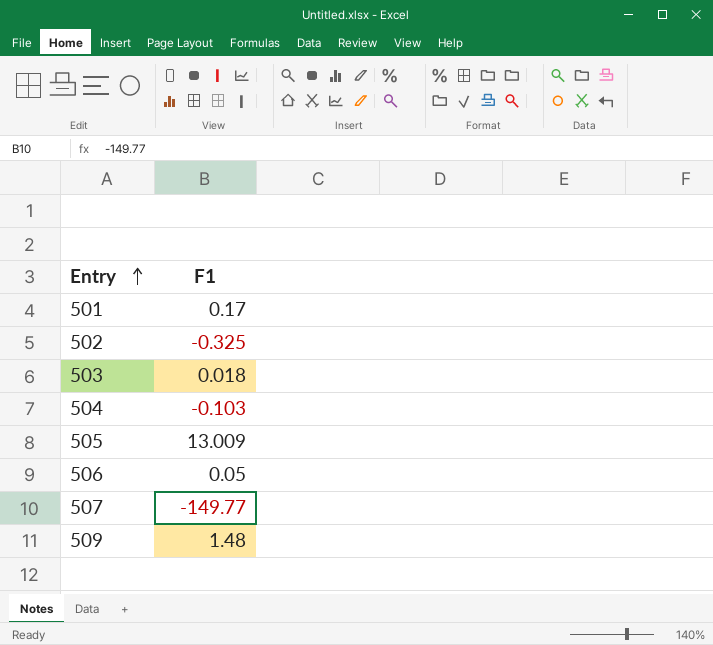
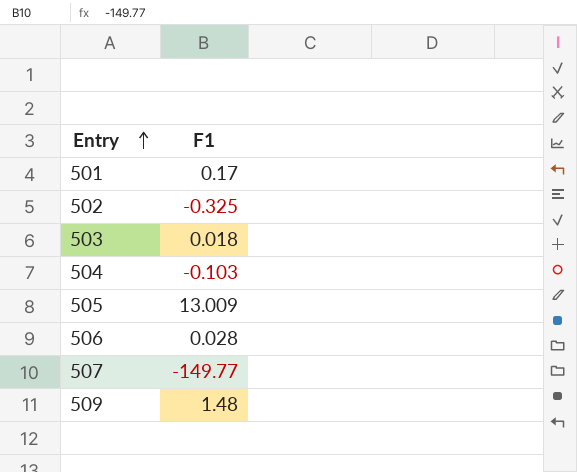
506 | F1: 0.05 -> 0.028

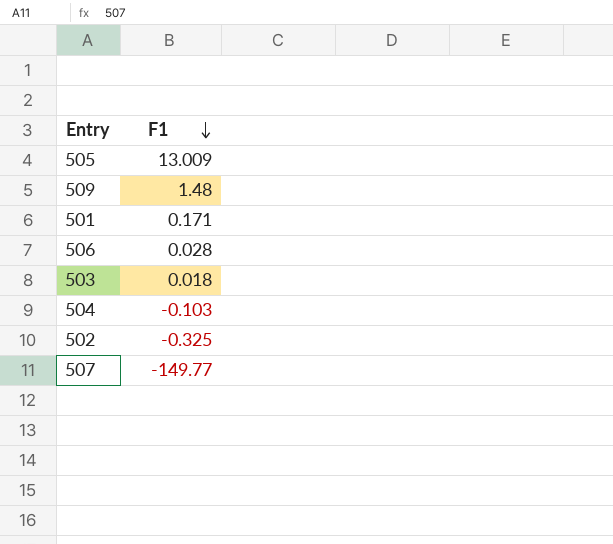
row order: Entry ascending -> F1 descending
501 | F1: 0.17 -> 0.171

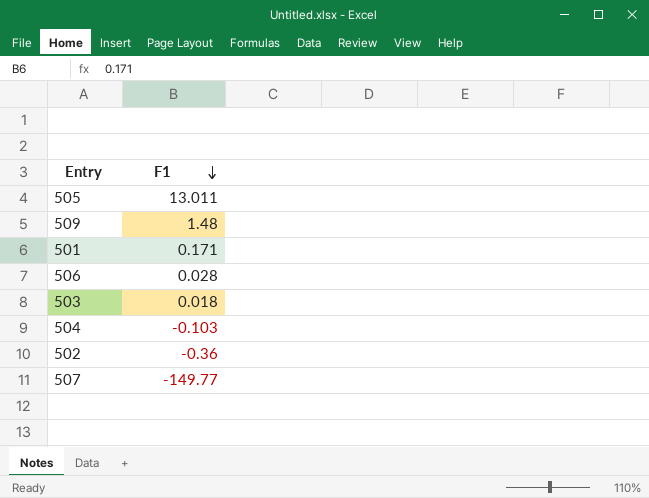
505 | F1: 13.009 -> 13.011
502 | F1: -0.325 -> -0.36

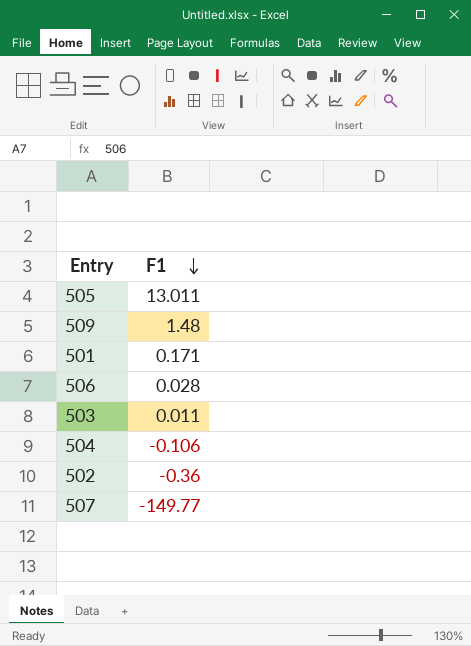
503 | F1: 0.018 -> 0.011
504 | F1: -0.103 -> -0.106

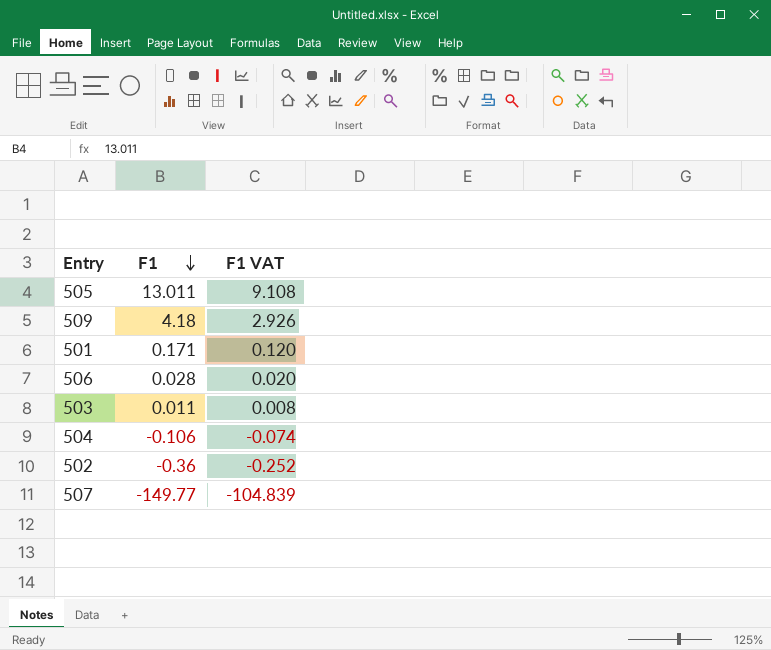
column F1 VAT | formula: none -> [F1] * 0.7
509 | F1: 1.48 -> 4.18

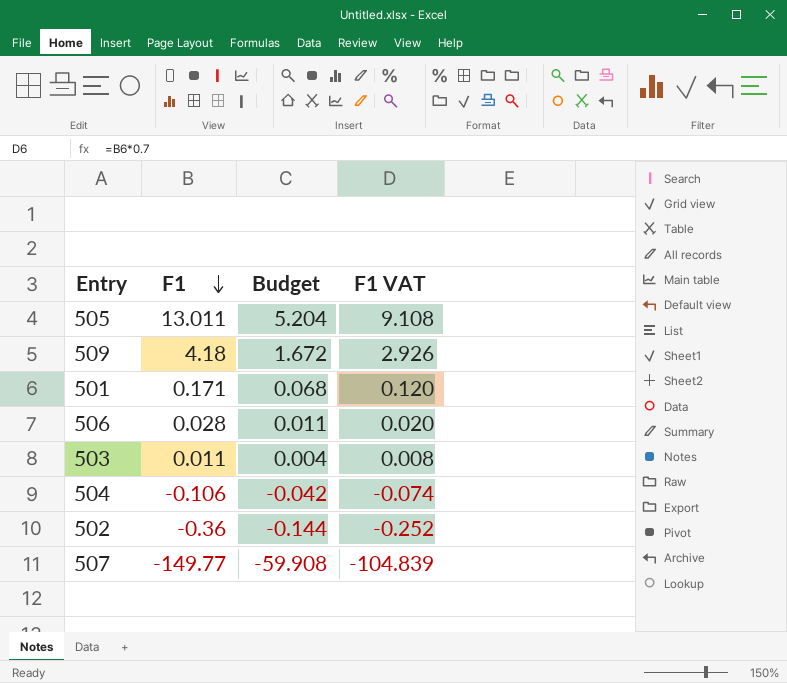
column Budget | formula: none -> [F1] * 0.4

